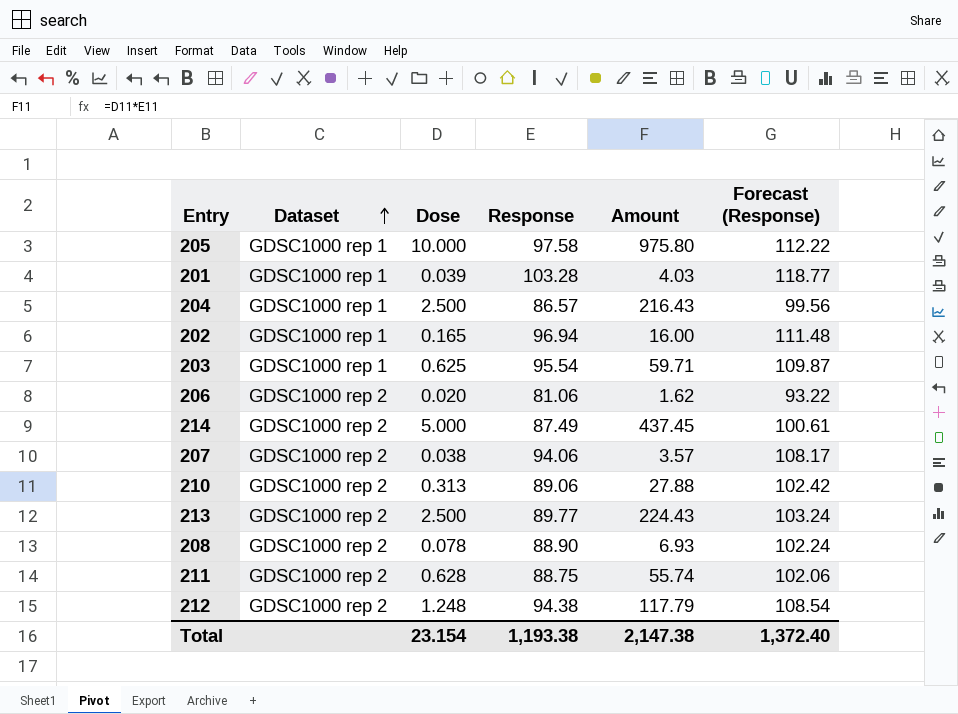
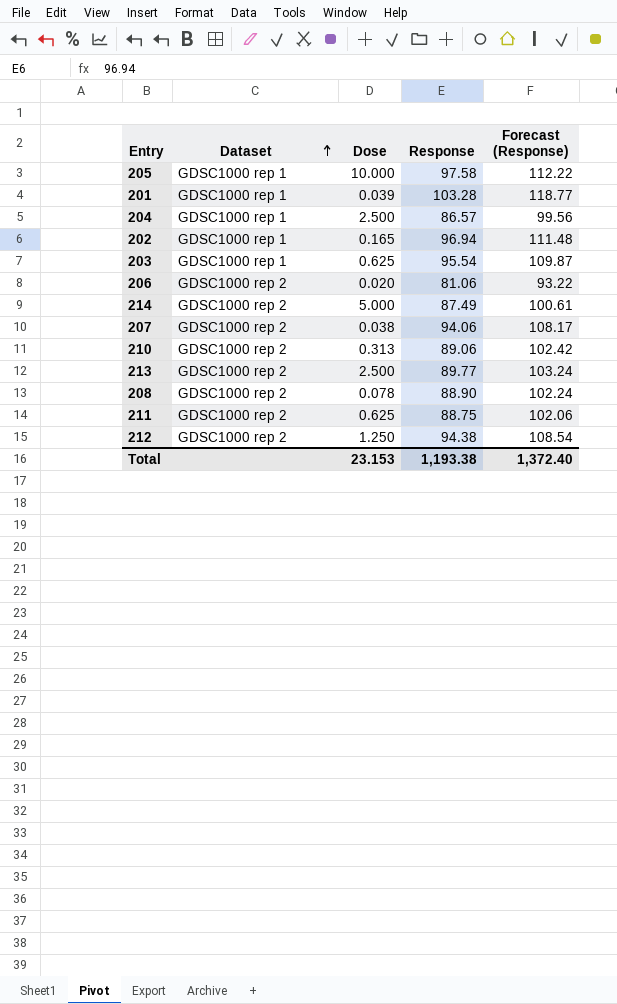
column Amount | formula: [Dose] * [Response] -> none
211 | Dose: 0.628 -> 0.625
212 | Dose: 1.248 -> 1.250
Total | Dose: 23.154 -> 23.153

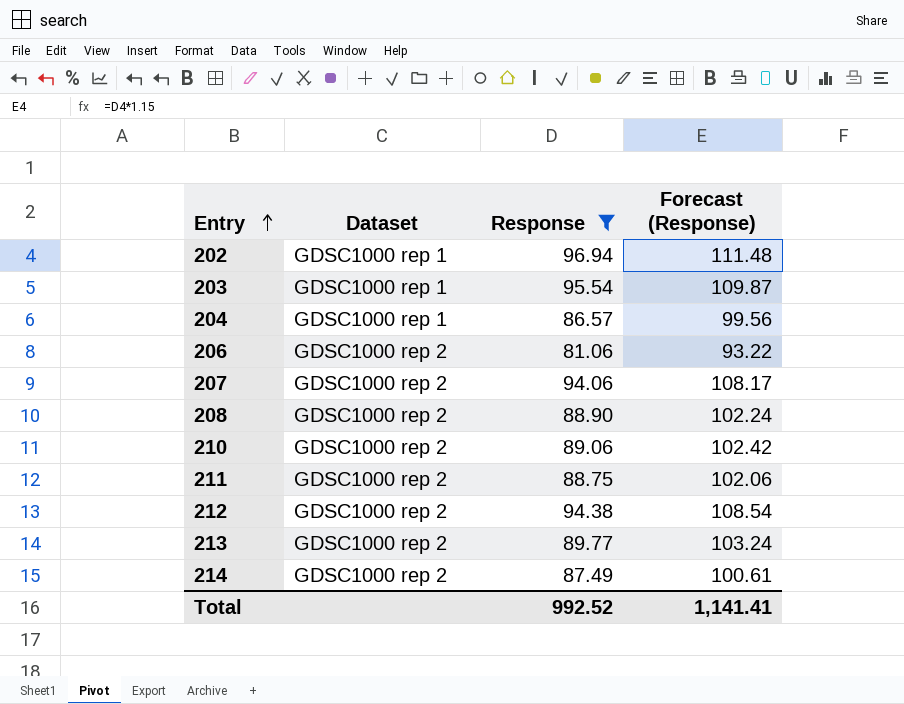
filter: none -> Response <= 96.94
row order: Dataset ascending -> Entry ascending
column Dose | position: 3 -> none
Total | Response: 1,193.38 -> 992.52
Total | Forecast (Response): 1,372.40 -> 1,141.41

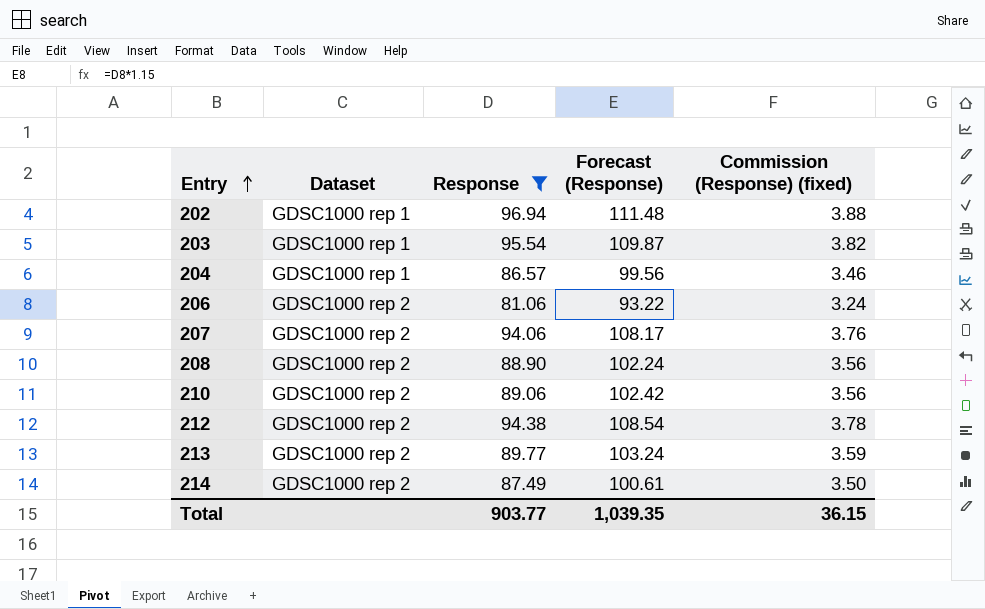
column Commission (Response) (fixed) | formula: none -> [Response] * 0.04
row 211: GDSC1000 rep 2 | 88.75 | 102.06 -> none
Total | Response: 992.52 -> 903.77
Total | Forecast (Response): 1,141.41 -> 1,039.35

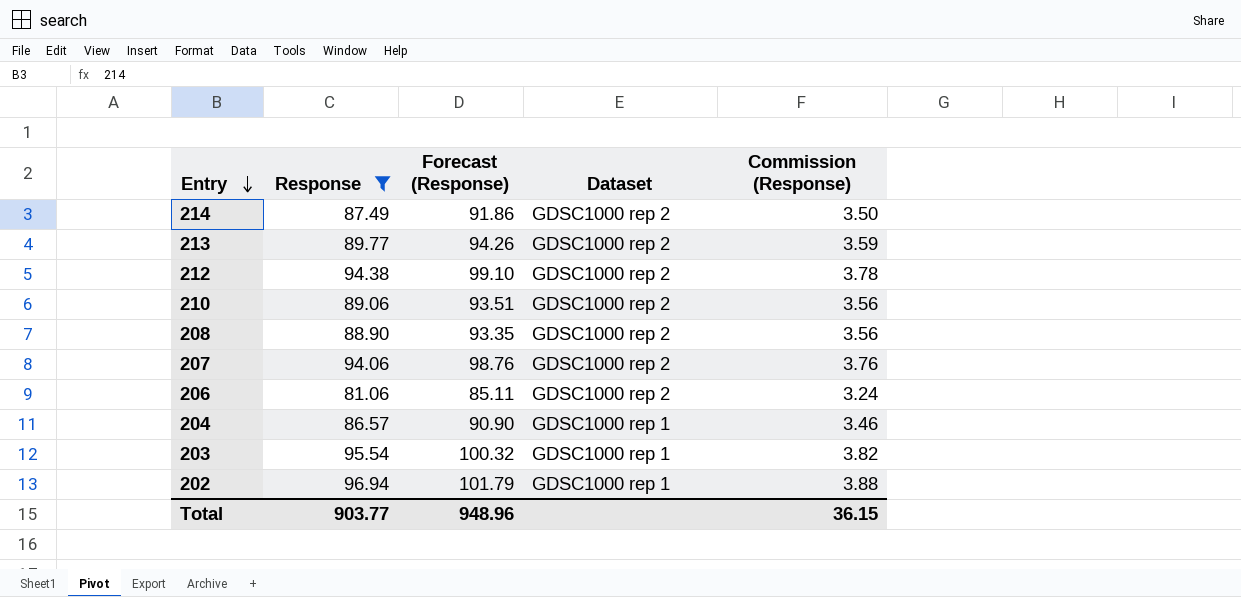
row order: Entry ascending -> Entry descending
column Forecast (Response) | formula: [Response] * 1.15 -> [Response] * 1.05
column Dataset | position: 2 -> 4
column name: Commission (Response) (fixed) -> Commission (Response)
Total | Forecast (Response): 1,039.35 -> 948.96

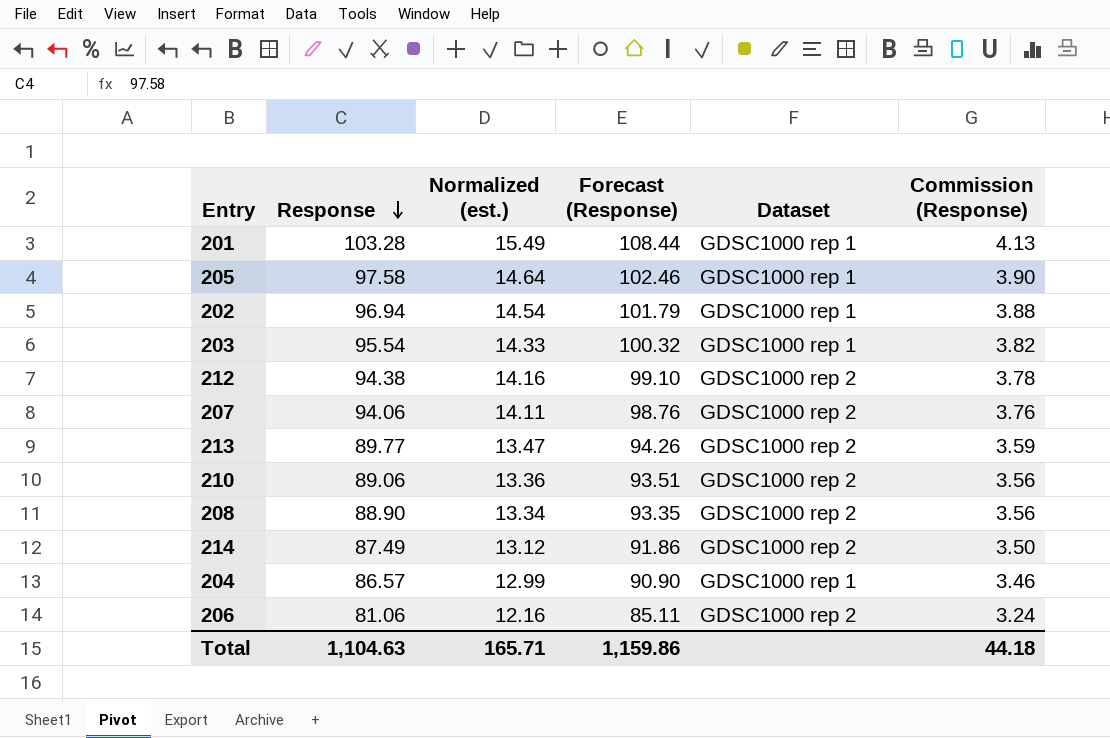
filter: Response <= 96.94 -> none
row order: Entry descending -> Response descending
column Normalized (est.) | formula: none -> [Response] * 0.15
Total | Response: 903.77 -> 1,104.63
Total | Forecast (Response): 948.96 -> 1,159.86
Total | Commission (Response): 36.15 -> 44.18

